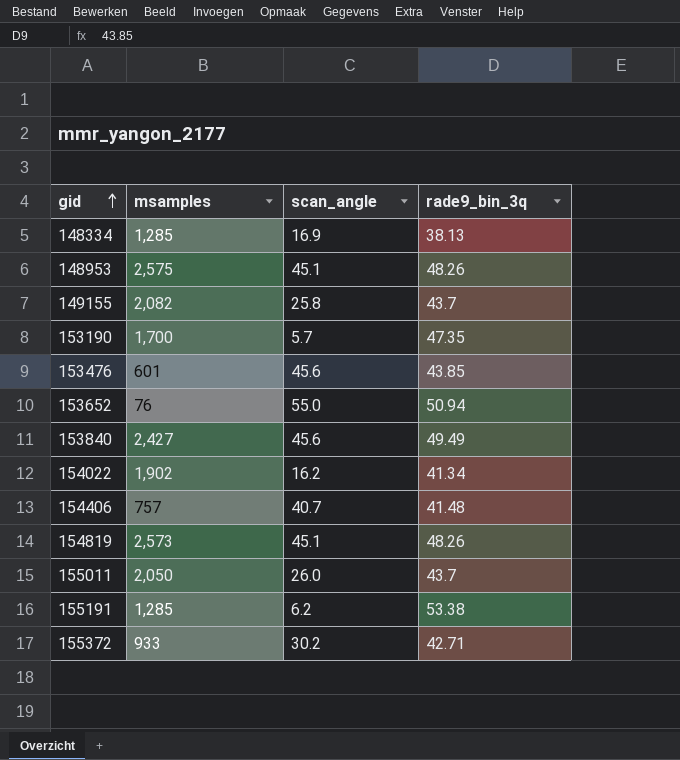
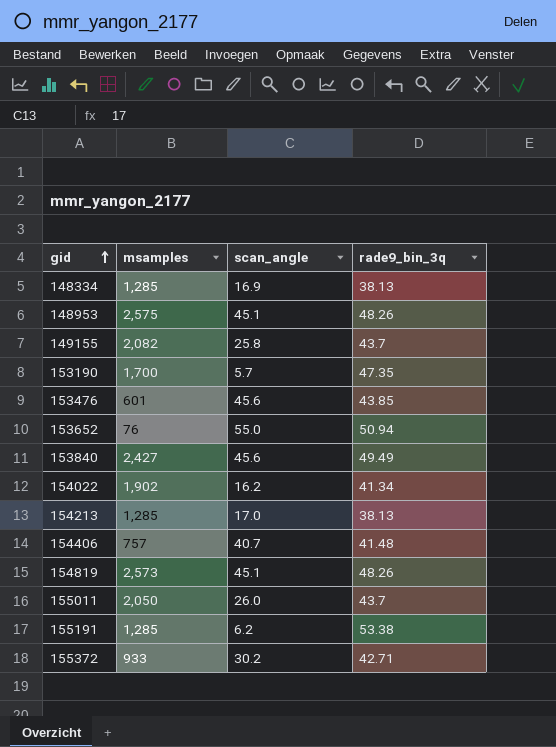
row 154213: none -> 1,285 | 17.0 | 38.13

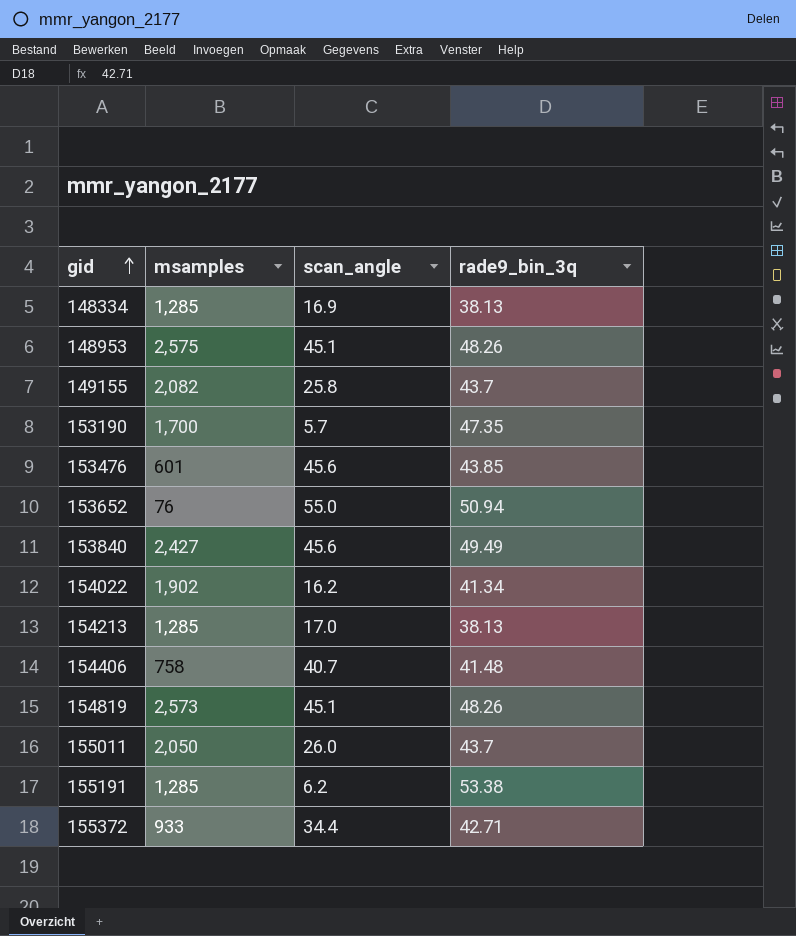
154406 | msamples: 757 -> 758
155372 | scan_angle: 30.2 -> 34.4

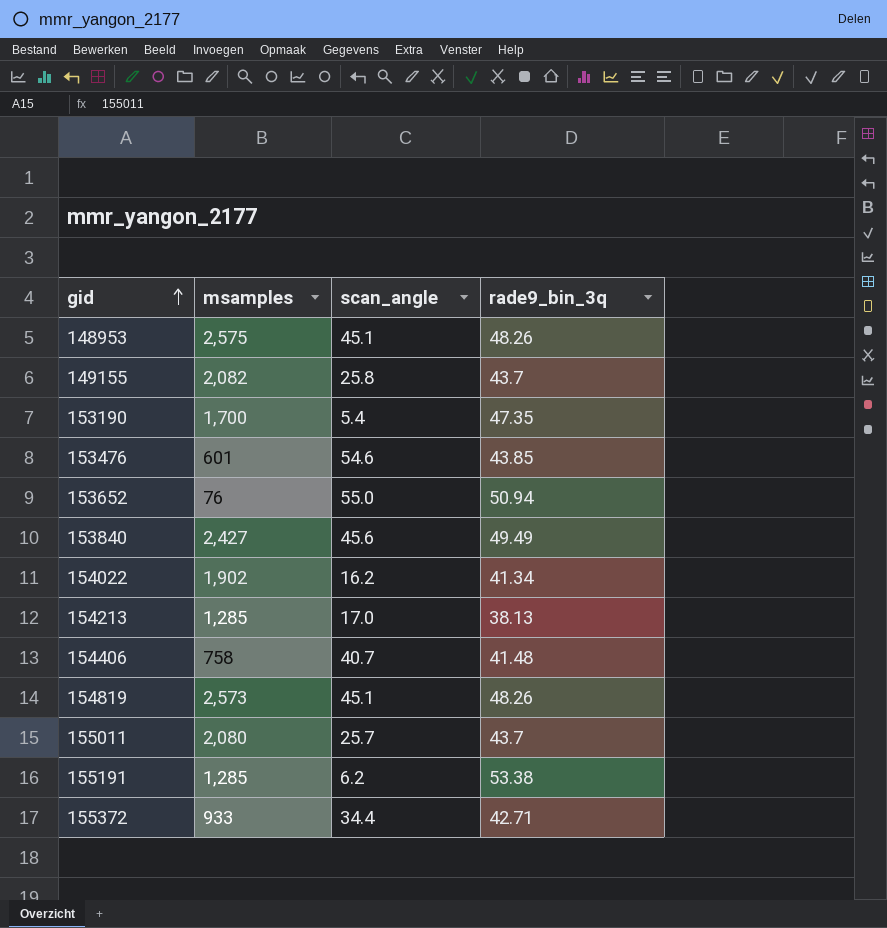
row 148334: 1,285 | 16.9 | 38.13 -> none
153190 | scan_angle: 5.7 -> 5.4
153476 | scan_angle: 45.6 -> 54.6
155011 | msamples: 2,050 -> 2,080
155011 | scan_angle: 26.0 -> 25.7

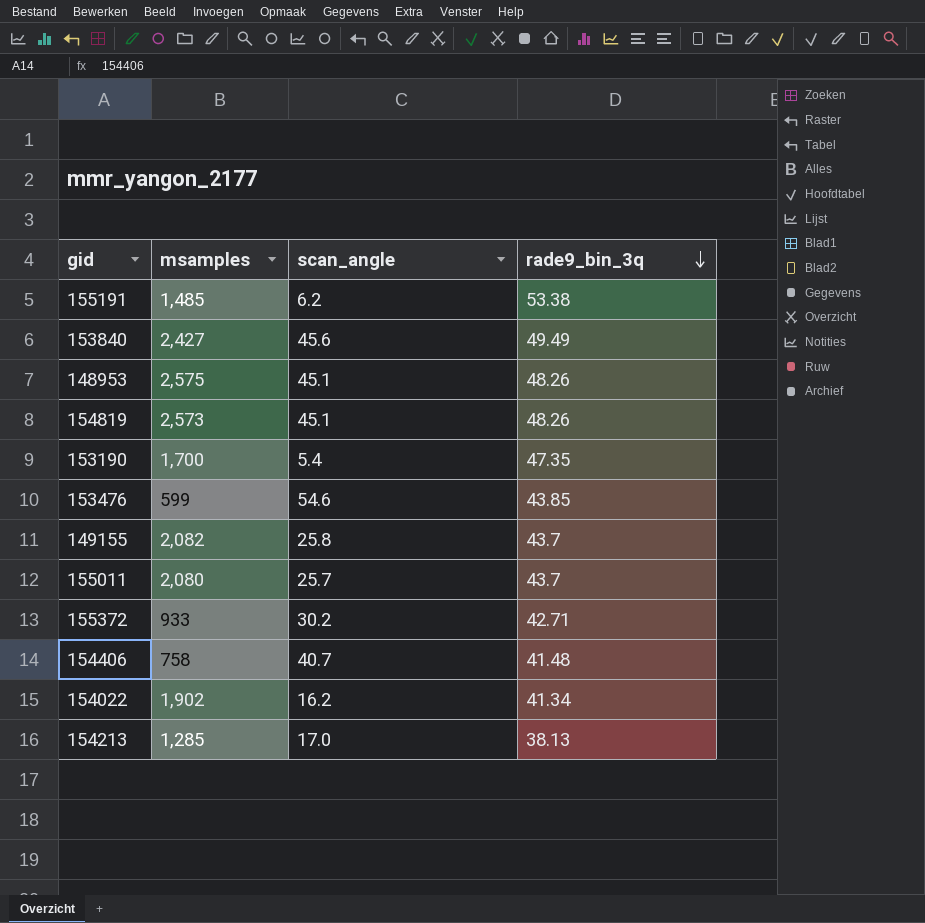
row order: gid ascending -> rade9_bin_3q descending
row 153652: 76 | 55.0 | 50.94 -> none
155191 | msamples: 1,285 -> 1,485
153476 | msamples: 601 -> 599
155372 | scan_angle: 34.4 -> 30.2

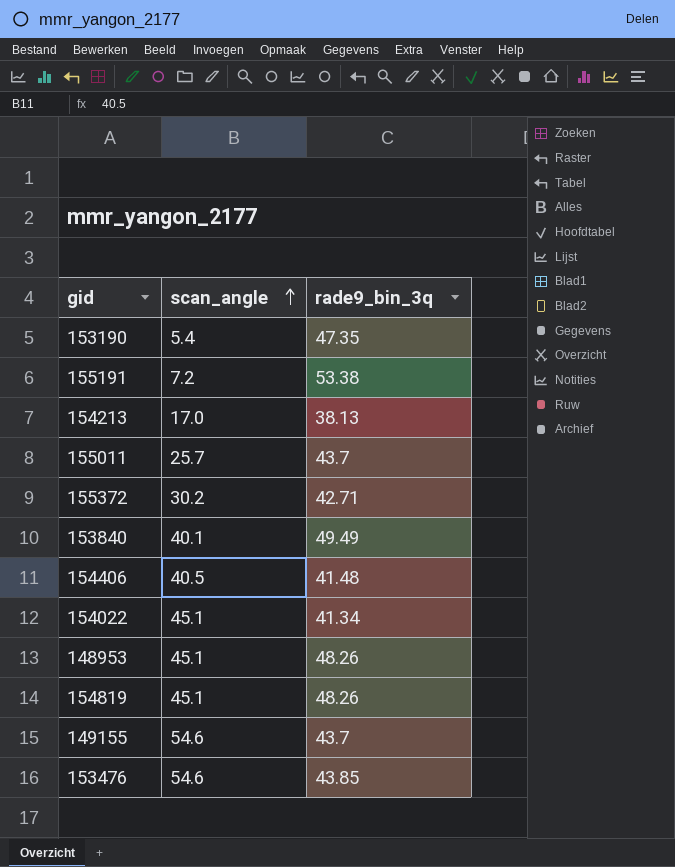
row order: rade9_bin_3q descending -> scan_angle ascending
column msamples | position: 2 -> none
155191 | scan_angle: 6.2 -> 7.2
153840 | scan_angle: 45.6 -> 40.1
154406 | scan_angle: 40.7 -> 40.5
154022 | scan_angle: 16.2 -> 45.1
149155 | scan_angle: 25.8 -> 54.6

